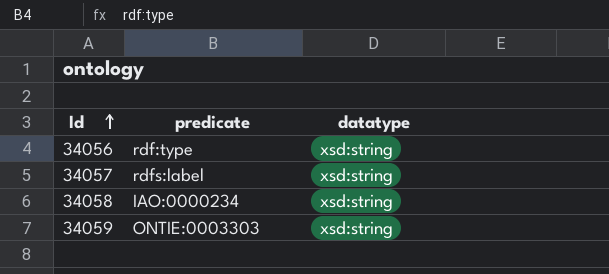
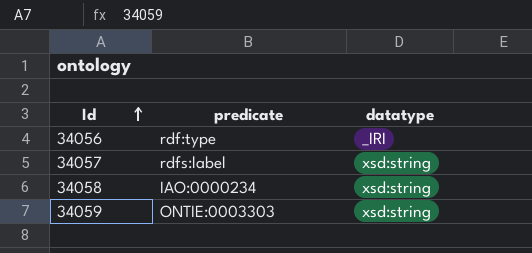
34056 | datatype: xsd:string -> _IRI

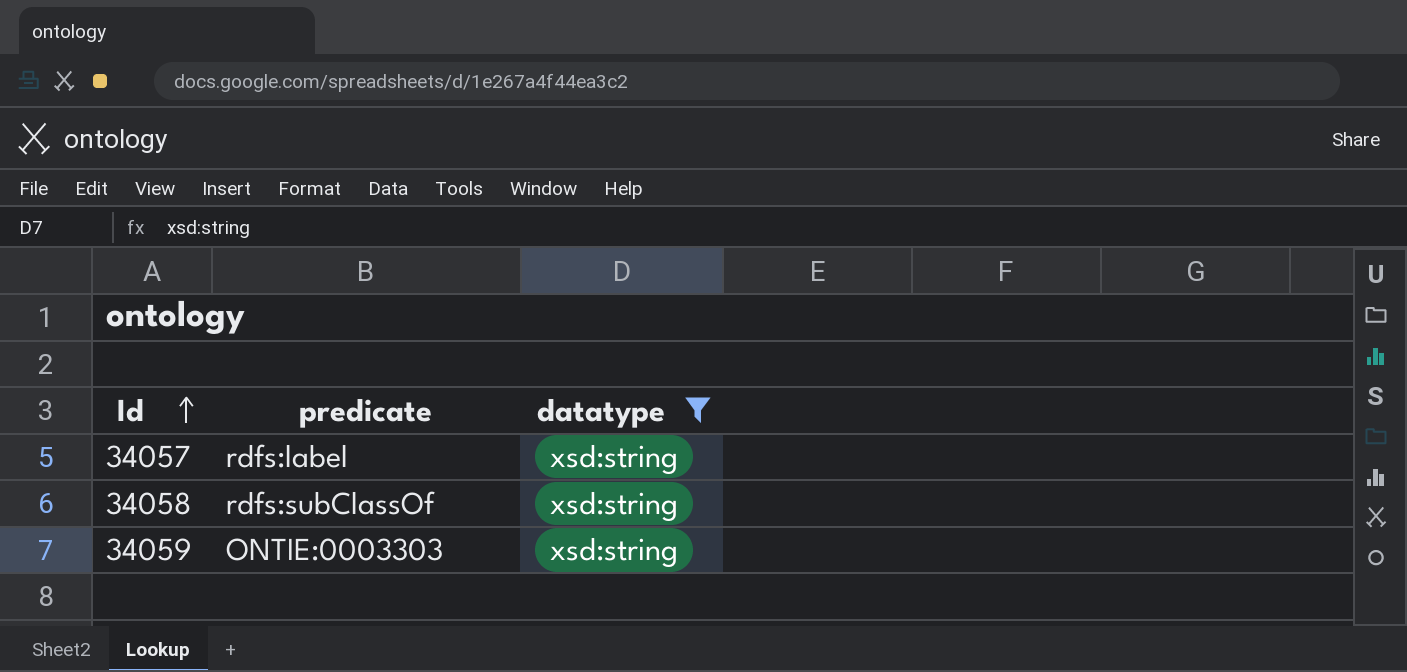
filter: none -> datatype = xsd:string
34058 | predicate: IAO:0000234 -> rdfs:subClassOf

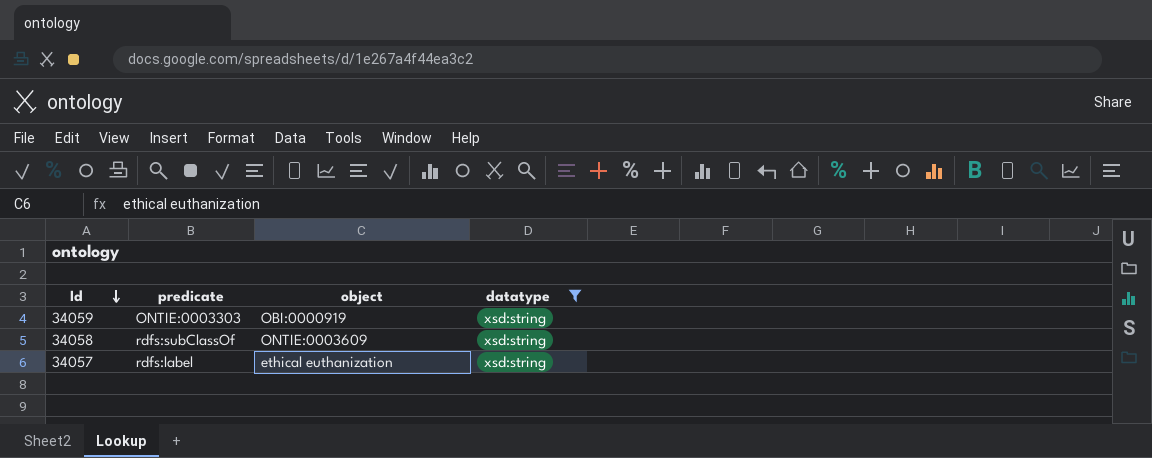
row order: Id ascending -> Id descending
column object | position: none -> 3

